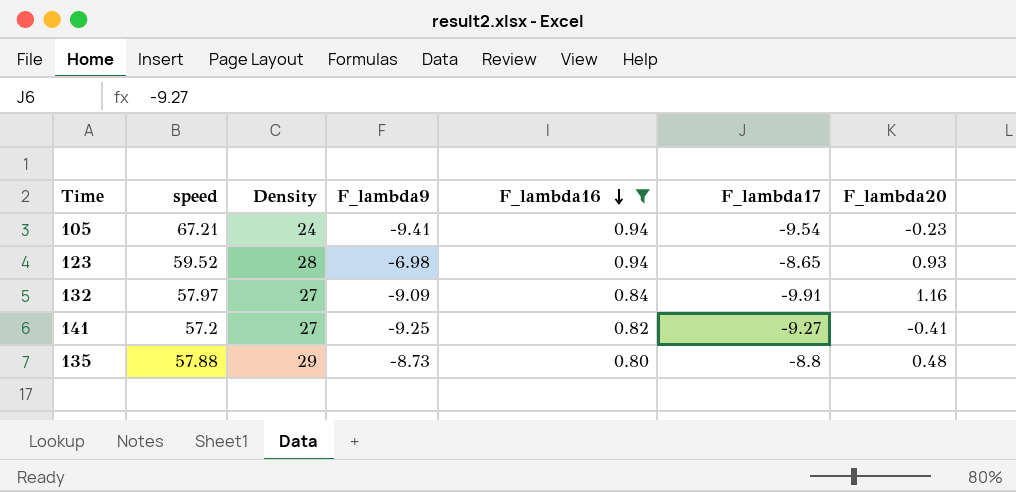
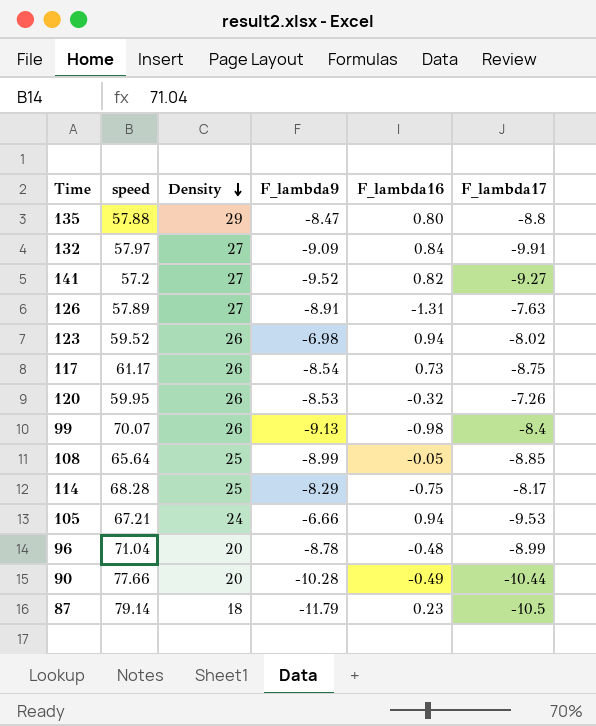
filter: F_lambda16 >= 0.80 -> none
row order: F_lambda16 descending -> Density descending
column F_lambda20 | position: 7 -> none
135 | F_lambda9: -8.73 -> -8.47
141 | F_lambda9: -9.25 -> -9.52
123 | Density: 28 -> 26
123 | F_lambda17: -8.65 -> -8.02
105 | F_lambda9: -9.41 -> -6.66
105 | F_lambda17: -9.54 -> -9.53

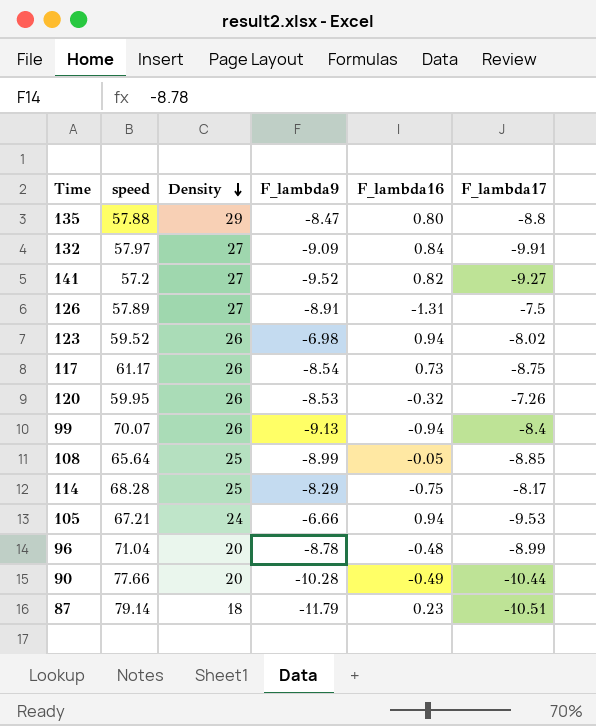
126 | F_lambda17: -7.63 -> -7.5
99 | F_lambda16: -0.98 -> -0.94
87 | F_lambda17: -10.5 -> -10.51

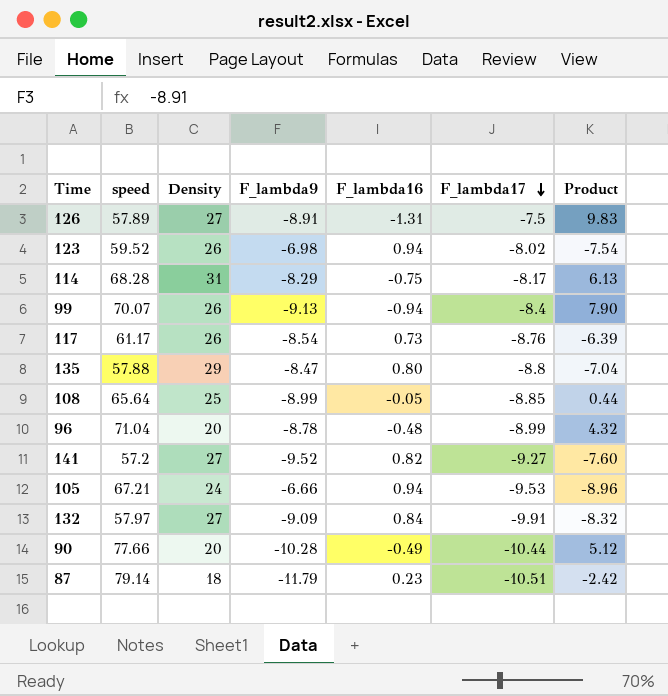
row order: Density descending -> F_lambda17 descending
column Product | formula: none -> [F_lambda16] * [F_lambda17]
row 120: 59.95 | 26 | -8.53 | -0.32 | -7.26 -> none
114 | Density: 25 -> 31
117 | F_lambda17: -8.75 -> -8.76

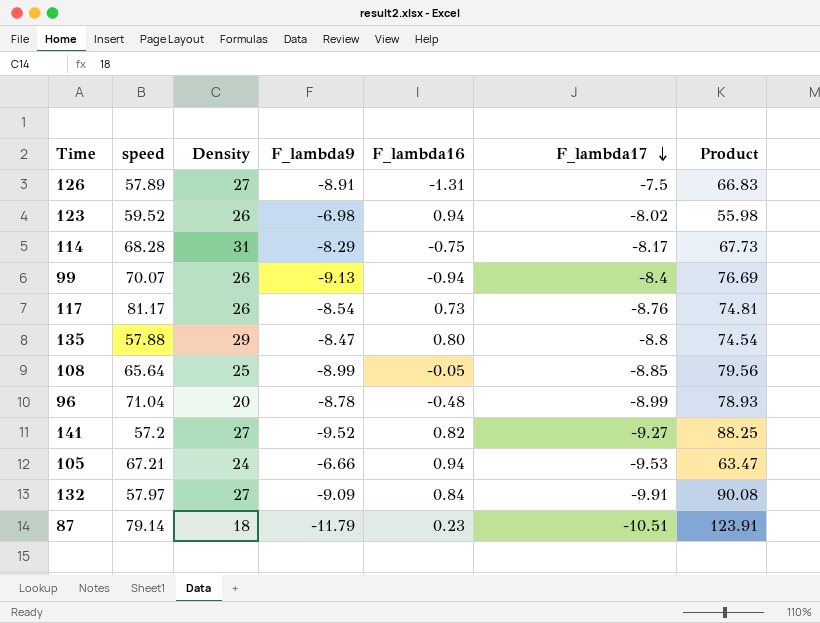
column Product | formula: [F_lambda16] * [F_lambda17] -> [F_lambda9] * [F_lambda17]
row 90: 77.66 | 20 | -10.28 | -0.49 | -10.44 | 5.12 -> none
117 | speed: 61.17 -> 81.17

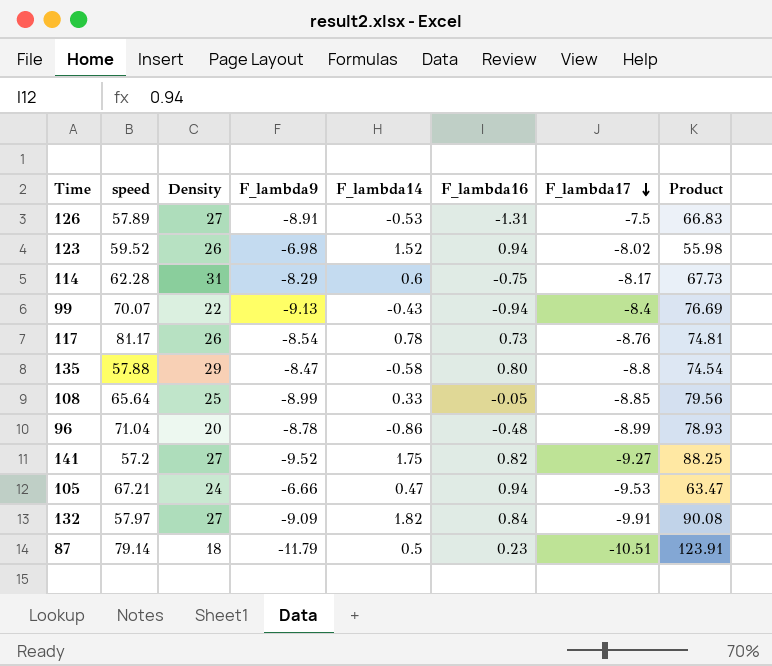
column F_lambda14 | position: none -> 5
114 | speed: 68.28 -> 62.28
99 | Density: 26 -> 22

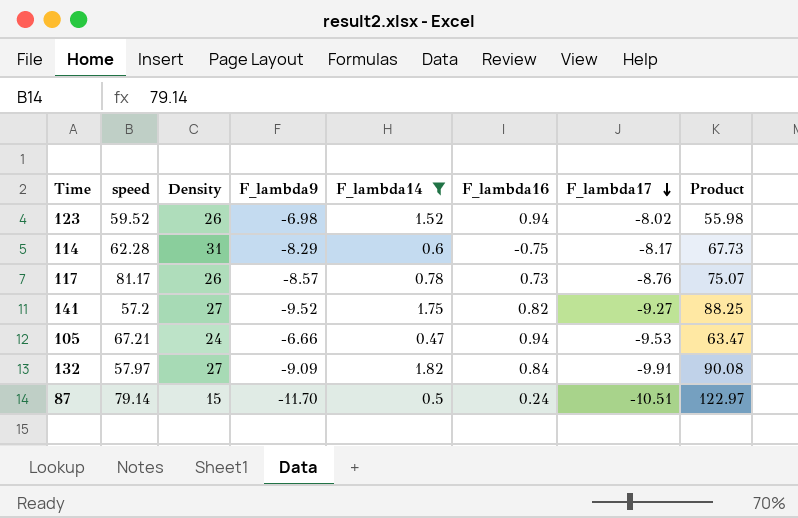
filter: none -> F_lambda14 >= 0.47
117 | F_lambda9: -8.54 -> -8.57
117 | Product: 74.81 -> 75.07
87 | Density: 18 -> 15
87 | F_lambda9: -11.79 -> -11.70
87 | F_lambda16: 0.23 -> 0.24
87 | Product: 123.91 -> 122.97

